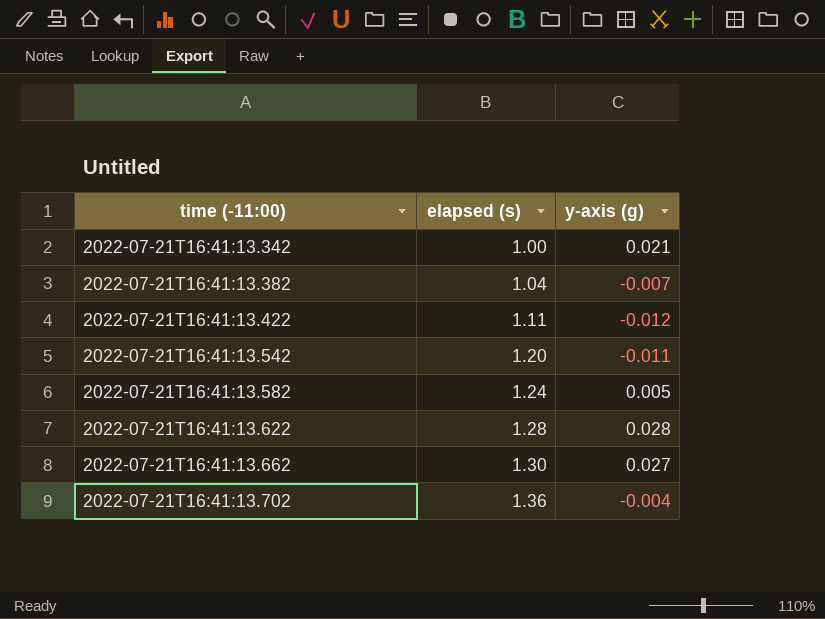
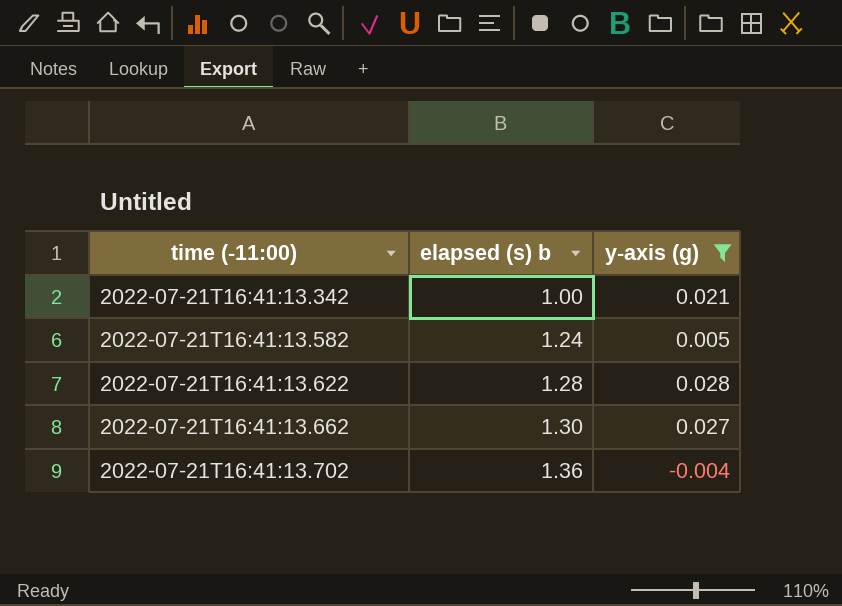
filter: none -> y-axis (g) >= -0.004
column name: elapsed (s) -> elapsed (s) b

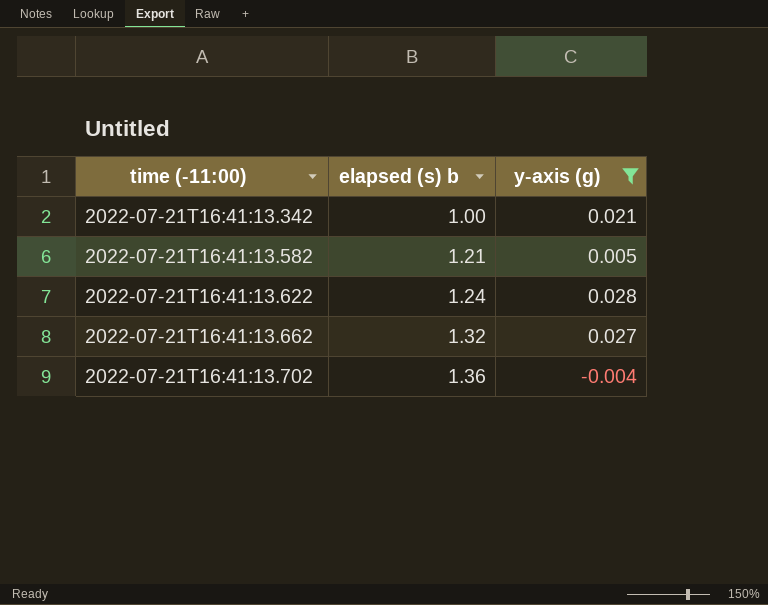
2022-07-21T16:41:13.582 | elapsed (s) b: 1.24 -> 1.21
2022-07-21T16:41:13.622 | elapsed (s) b: 1.28 -> 1.24
2022-07-21T16:41:13.662 | elapsed (s) b: 1.30 -> 1.32

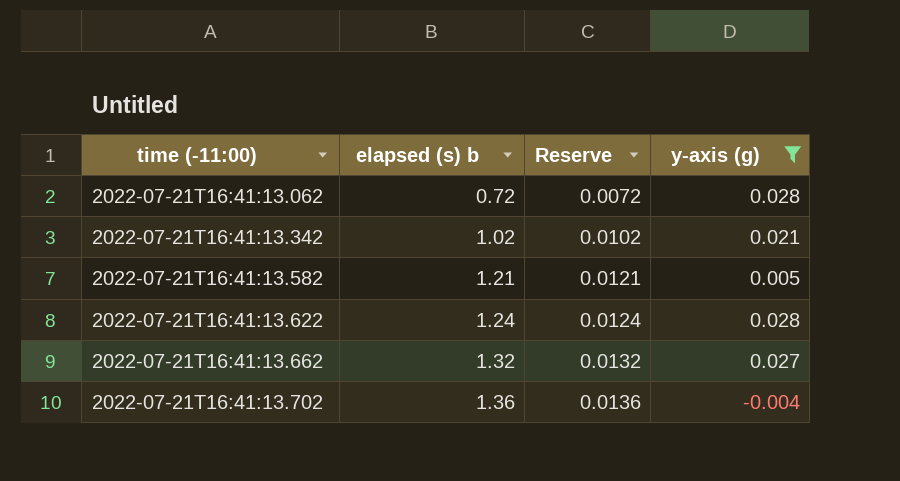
column Reserve | formula: none -> [elapsed (s) b] * 0.01
row 2022-07-21T16:41:13.062: none -> 0.72 | 0.0072 | 0.028
2022-07-21T16:41:13.342 | elapsed (s) b: 1.00 -> 1.02

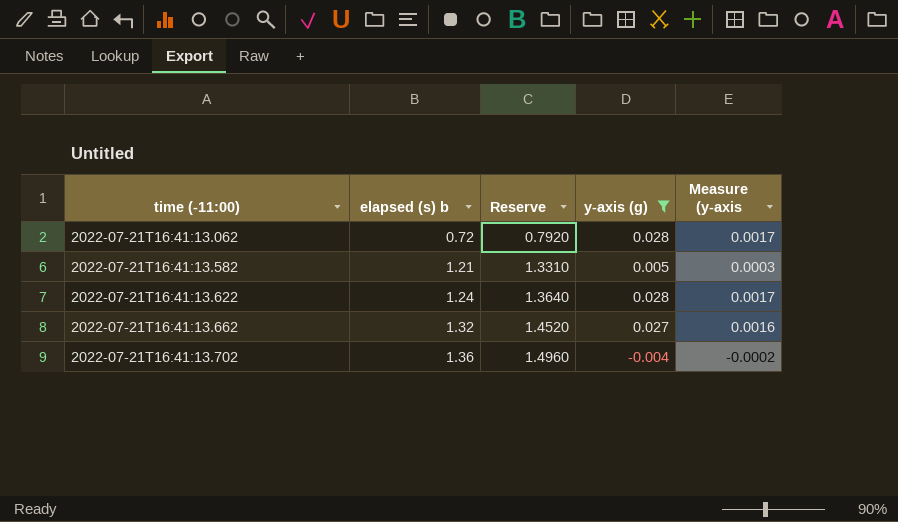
column Reserve | formula: [elapsed (s) b] * 0.01 -> [elapsed (s) b] * 1.1
column Measure (y-axis | formula: none -> [y-axis (g)] * 0.06
row 2022-07-21T16:41:13.342: 1.02 | 0.0102 | 0.021 -> none

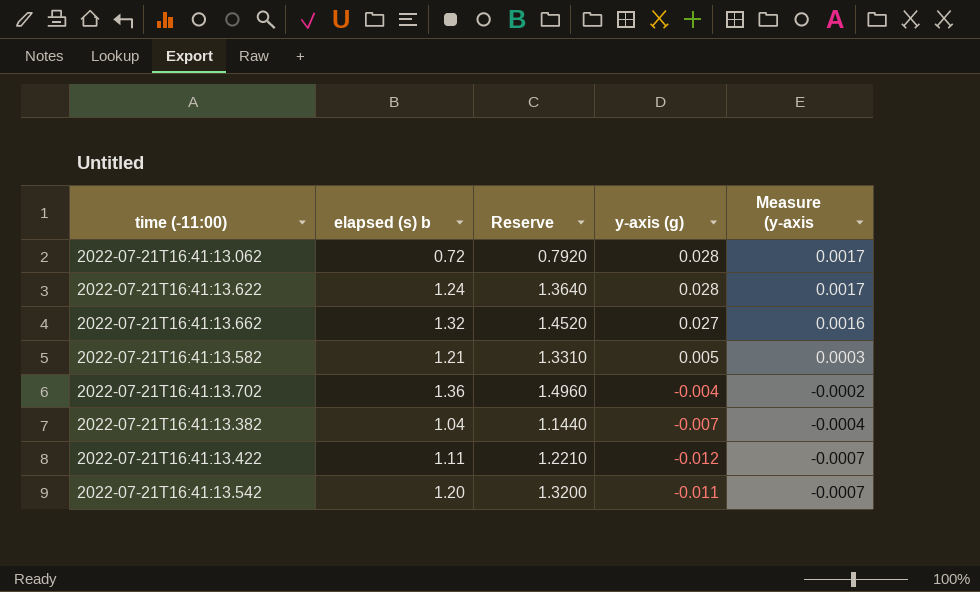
filter: y-axis (g) >= -0.004 -> none
row order: time (-11:00) ascending -> Measure (y-axis descending

